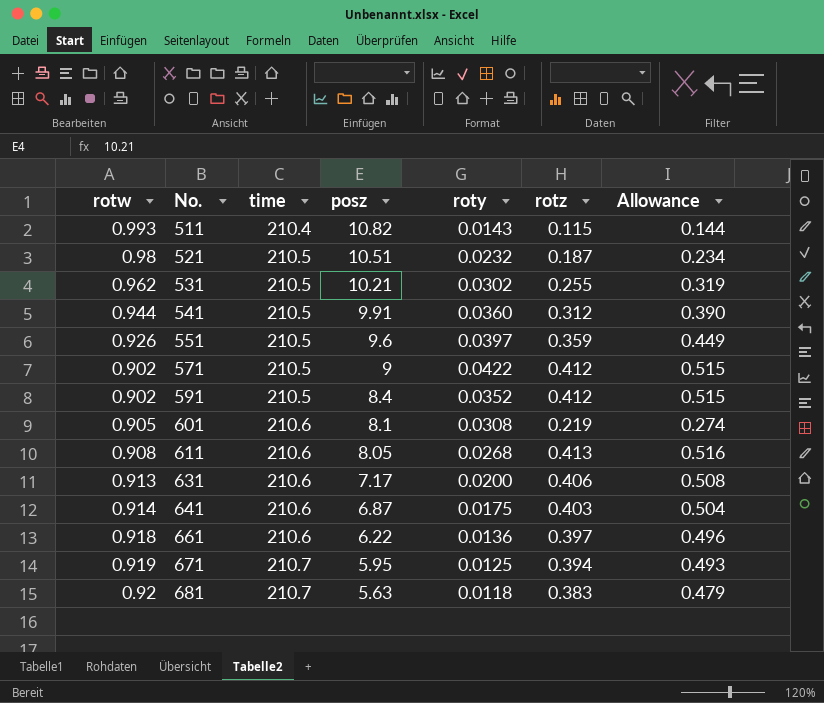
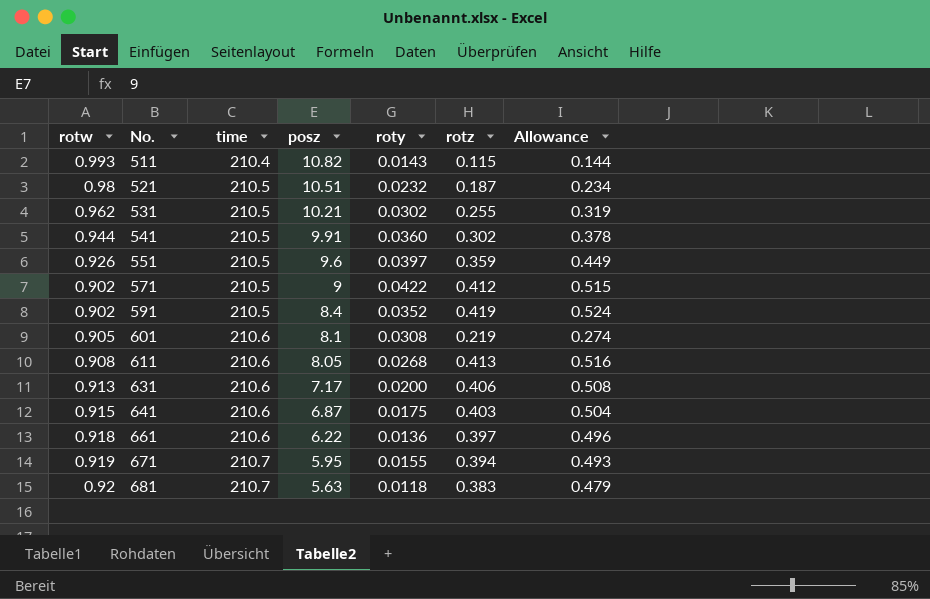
541 | rotz: 0.312 -> 0.302
541 | Allowance: 0.390 -> 0.378
591 | rotz: 0.412 -> 0.419
591 | Allowance: 0.515 -> 0.524
641 | rotw: 0.914 -> 0.915
671 | roty: 0.0125 -> 0.0155

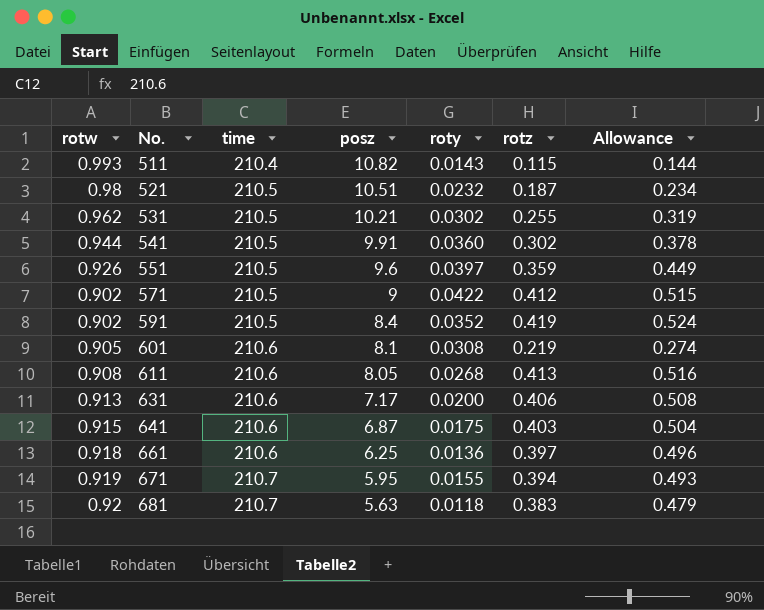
661 | posz: 6.22 -> 6.25

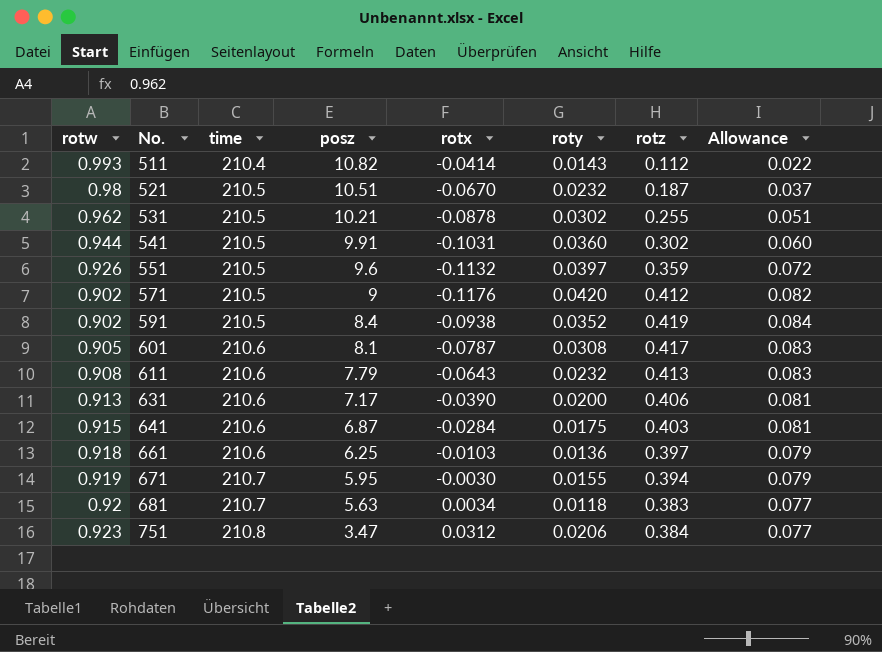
column rotx | position: none -> 5
column Allowance | formula: [rotz] * 1.25 -> [rotz] * 0.2
511 | rotz: 0.115 -> 0.112
571 | roty: 0.0422 -> 0.0420
601 | rotz: 0.219 -> 0.417
611 | posz: 8.05 -> 7.79
611 | roty: 0.0268 -> 0.0232
row 751: none -> 0.923 | 210.8 | 3.47 | 0.0312 | 0.0206 | 0.384 | 0.077

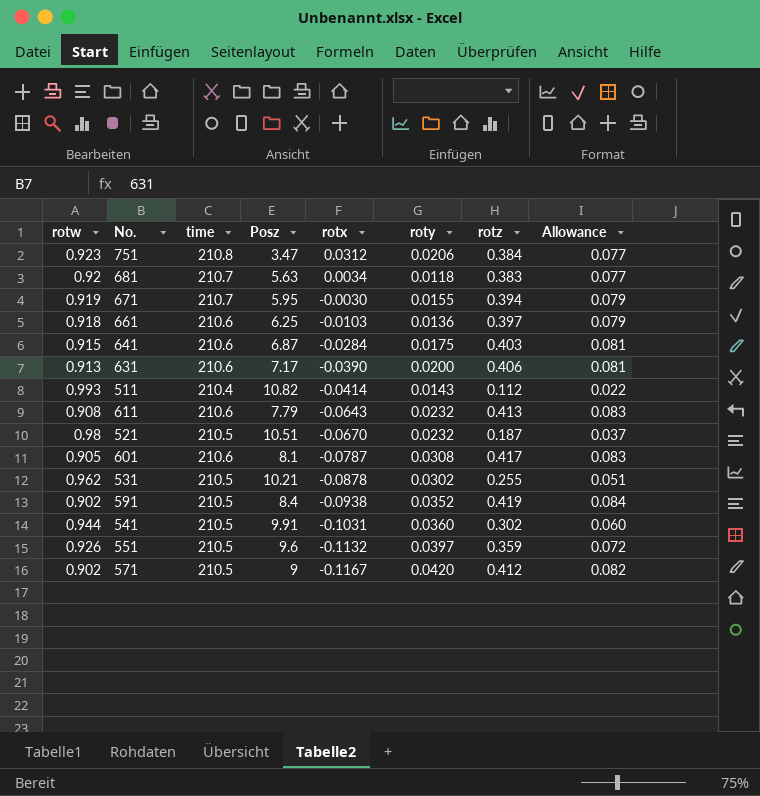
row order: No. ascending -> rotx descending
column name: posz -> Posz
571 | rotx: -0.1176 -> -0.1167

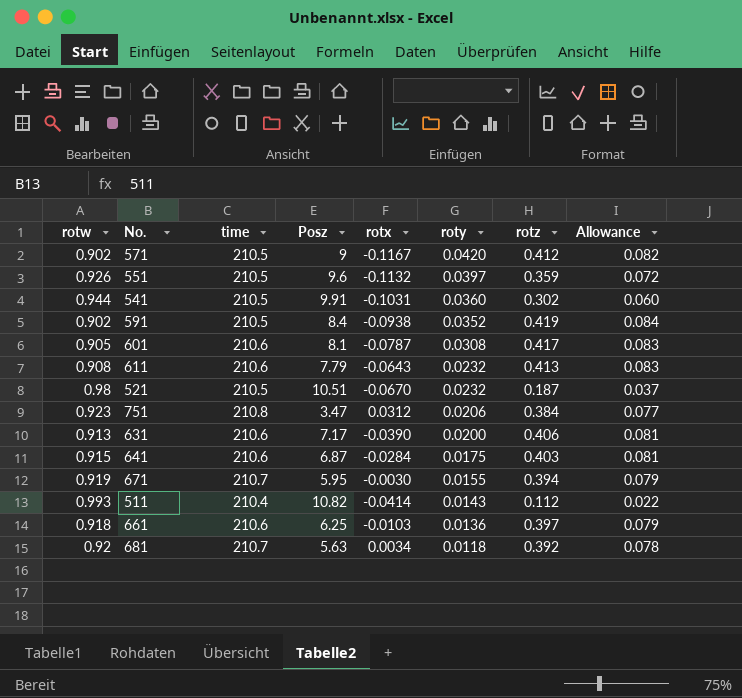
row order: rotx descending -> roty descending
row 531: 0.962 | 210.5 | 10.21 | -0.0878 | 0.0302 | 0.255 | 0.051 -> none
681 | rotz: 0.383 -> 0.392
681 | Allowance: 0.077 -> 0.078

